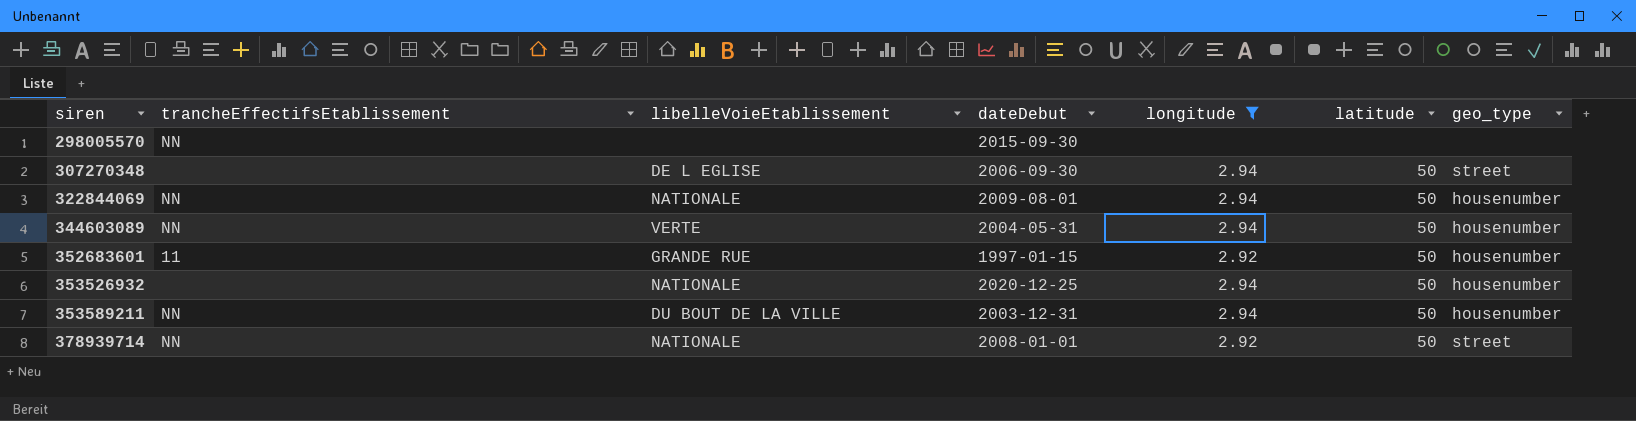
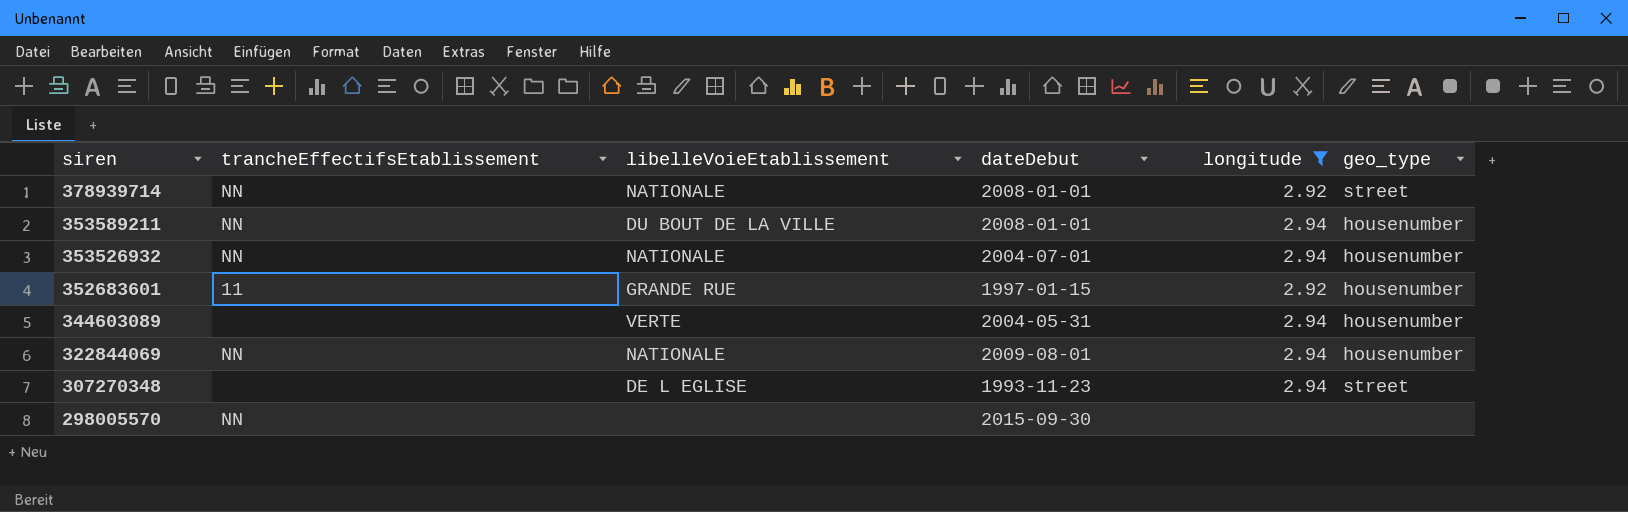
row order: siren ascending -> siren descending
column latitude | position: 6 -> none
353589211 | dateDebut: 2003-12-31 -> 2008-01-01
353526932 | trancheEffectifsEtablissement: none -> NN
353526932 | dateDebut: 2020-12-25 -> 2004-07-01
344603089 | trancheEffectifsEtablissement: NN -> none
307270348 | dateDebut: 2006-09-30 -> 1993-11-23

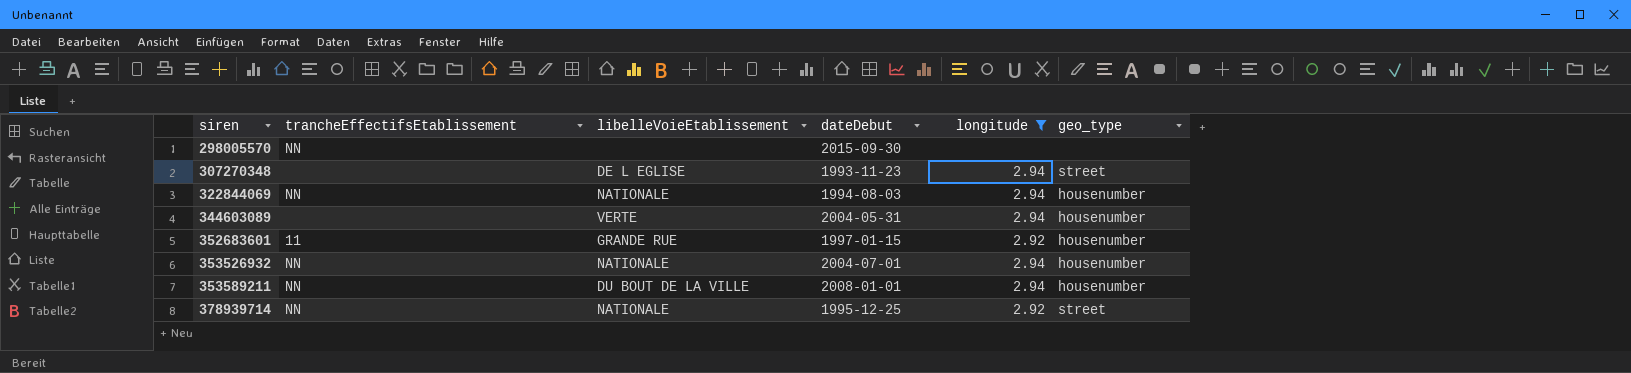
row order: siren descending -> siren ascending
322844069 | dateDebut: 2009-08-01 -> 1994-08-03
378939714 | dateDebut: 2008-01-01 -> 1995-12-25

